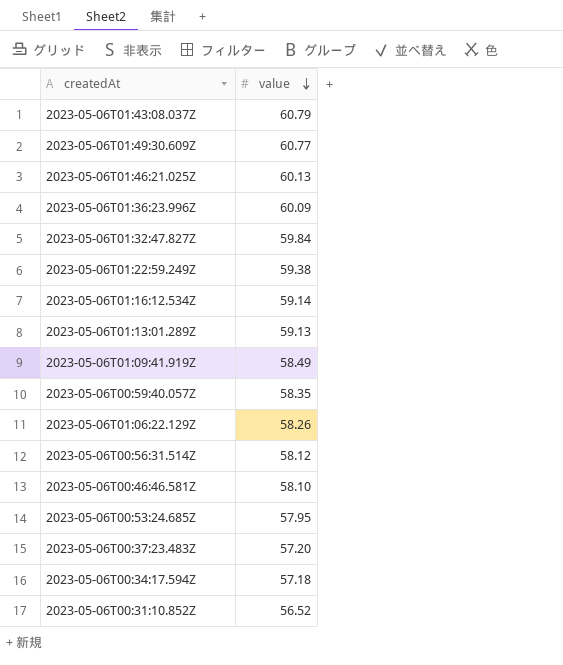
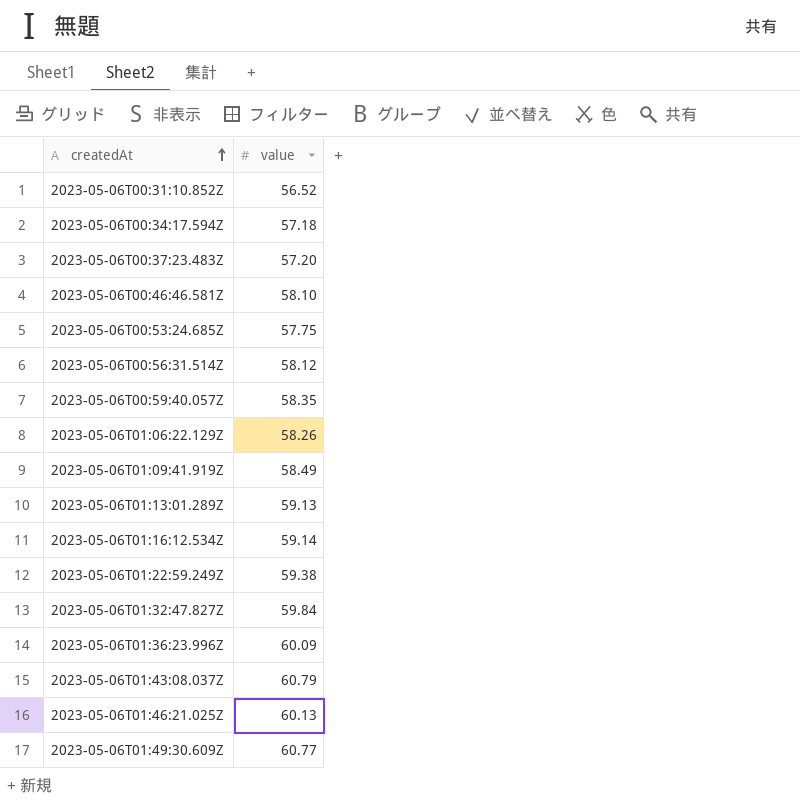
row order: value descending -> createdAt ascending
2023-05-06T00:53:24.685Z | value: 57.95 -> 57.75

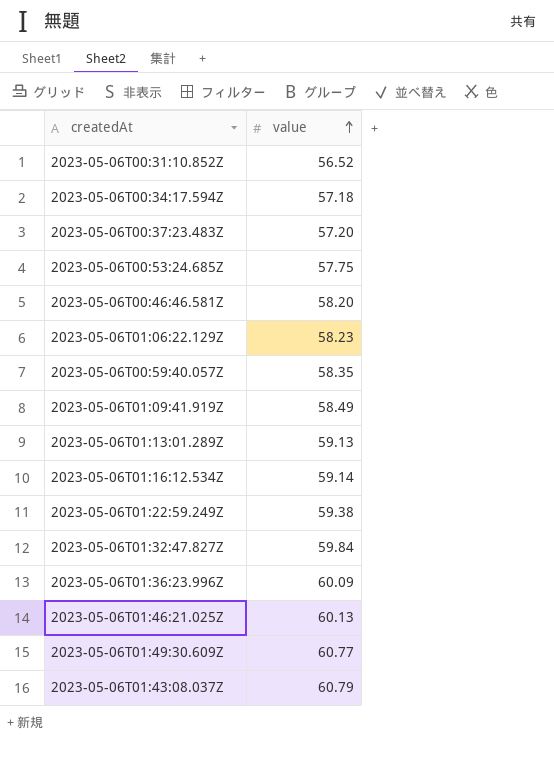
row order: createdAt ascending -> value ascending
row 2023-05-06T00:56:31.514Z: 58.12 -> none
2023-05-06T00:46:46.581Z | value: 58.10 -> 58.20
2023-05-06T01:06:22.129Z | value: 58.26 -> 58.23

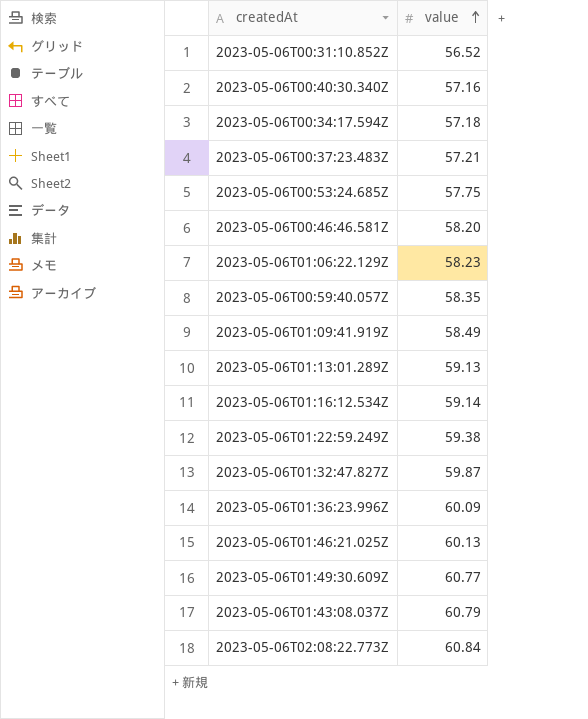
row 2023-05-06T00:40:30.340Z: none -> 57.16
2023-05-06T00:37:23.483Z | value: 57.20 -> 57.21
2023-05-06T01:32:47.827Z | value: 59.84 -> 59.87
row 2023-05-06T02:08:22.773Z: none -> 60.84

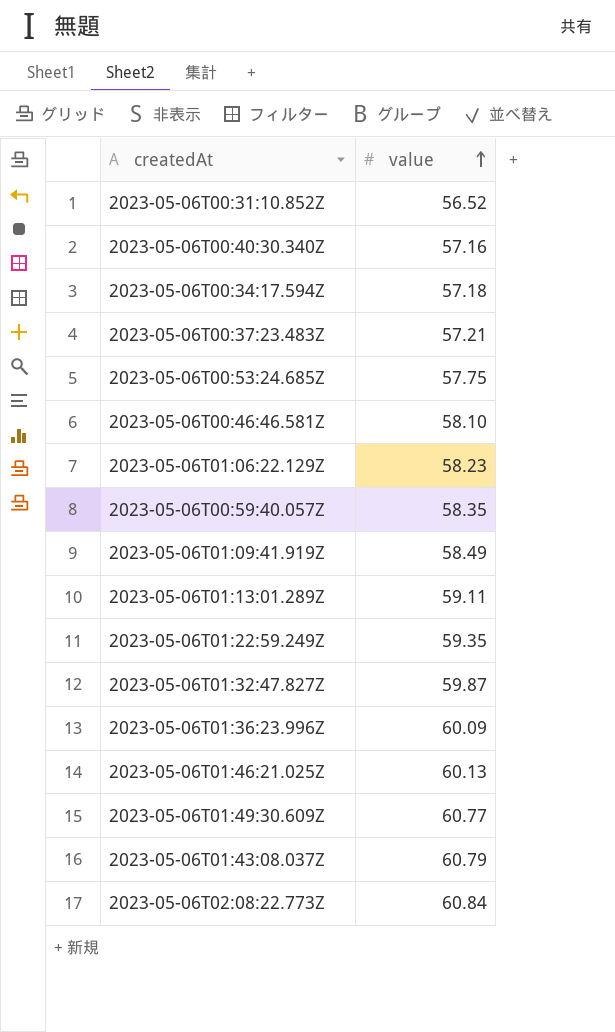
row 2023-05-06T01:16:12.534Z: 59.14 -> none
2023-05-06T00:46:46.581Z | value: 58.20 -> 58.10
2023-05-06T01:13:01.289Z | value: 59.13 -> 59.11
2023-05-06T01:22:59.249Z | value: 59.38 -> 59.35

